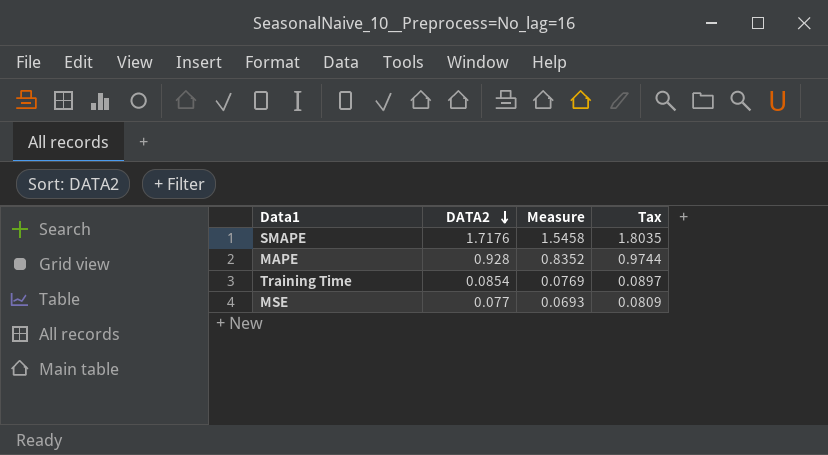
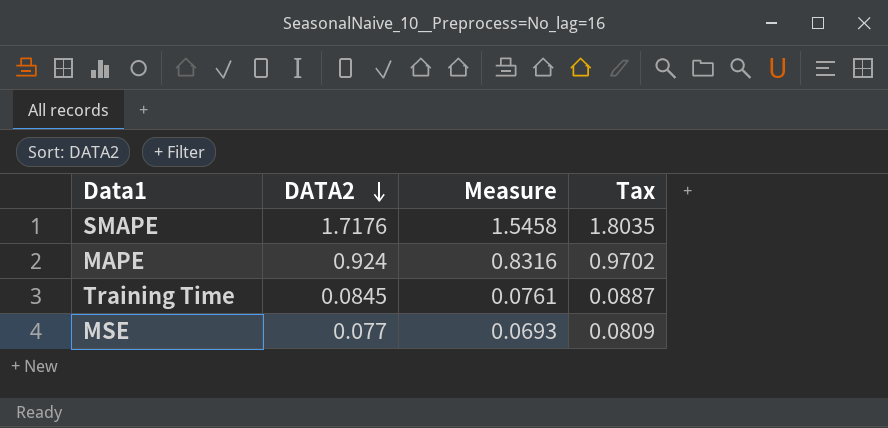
MAPE | DATA2: 0.928 -> 0.924
MAPE | Measure: 0.8352 -> 0.8316
MAPE | Tax: 0.9744 -> 0.9702
Training Time | DATA2: 0.0854 -> 0.0845
Training Time | Measure: 0.0769 -> 0.0761
Training Time | Tax: 0.0897 -> 0.0887

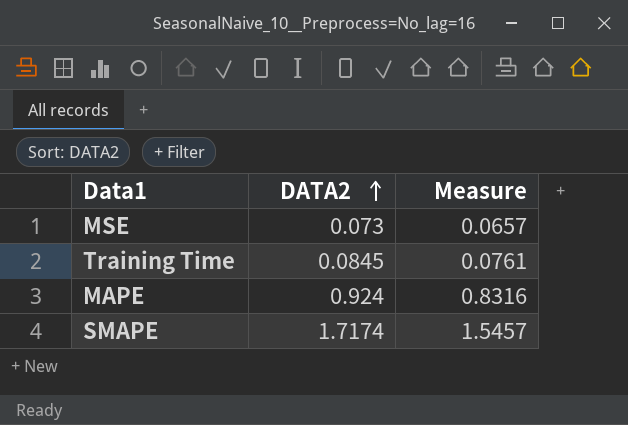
row order: DATA2 descending -> DATA2 ascending
column Tax | formula: [DATA2] * 1.05 -> none
MSE | DATA2: 0.077 -> 0.073
MSE | Measure: 0.0693 -> 0.0657
SMAPE | DATA2: 1.7176 -> 1.7174
SMAPE | Measure: 1.5458 -> 1.5457

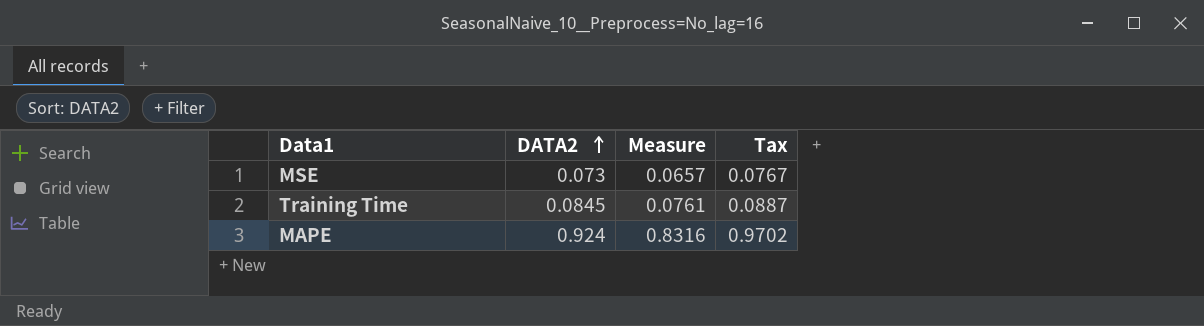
column Tax | formula: none -> [DATA2] * 1.05
row SMAPE: 1.7174 | 1.5457 -> none

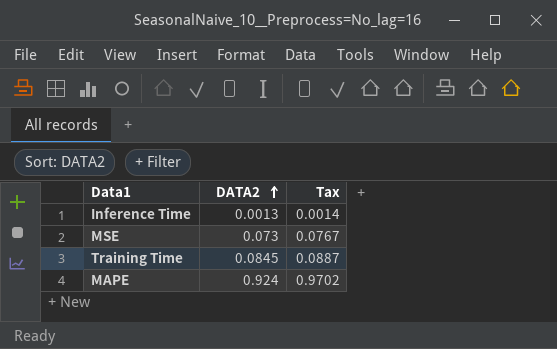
column Measure | formula: [DATA2] * 0.9 -> none
row Inference Time: none -> 0.0013 | 0.0014

